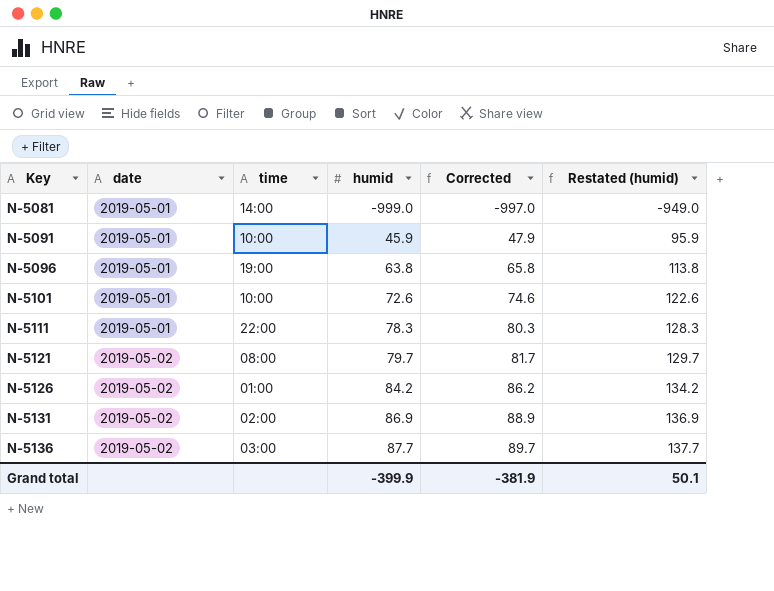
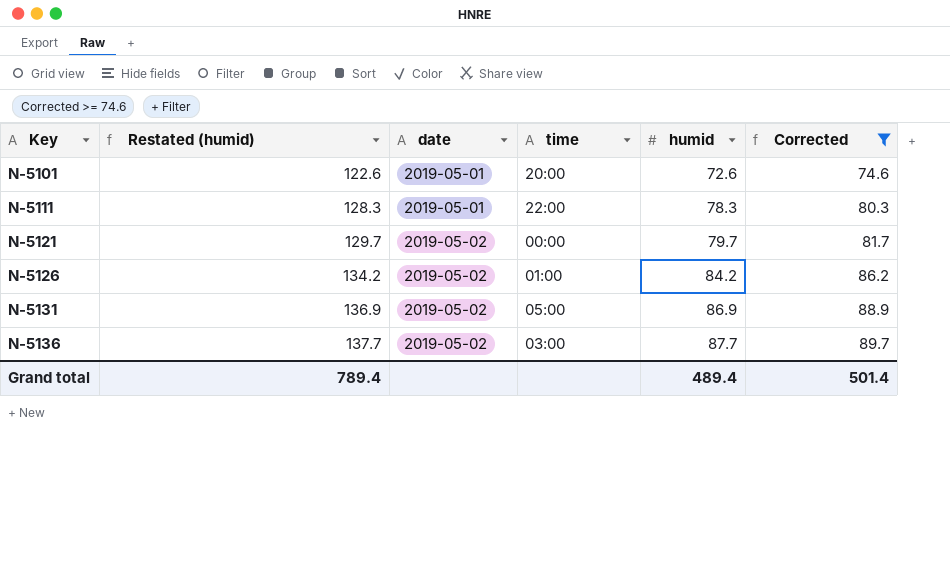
filter: none -> Corrected >= 74.6
column Restated (humid) | position: 6 -> 2
N-5101 | time: 10:00 -> 20:00
N-5121 | time: 08:00 -> 00:00
N-5131 | time: 02:00 -> 05:00
Grand total | Restated (humid): 50.1 -> 789.4
Grand total | humid: -399.9 -> 489.4
Grand total | Corrected: -381.9 -> 501.4

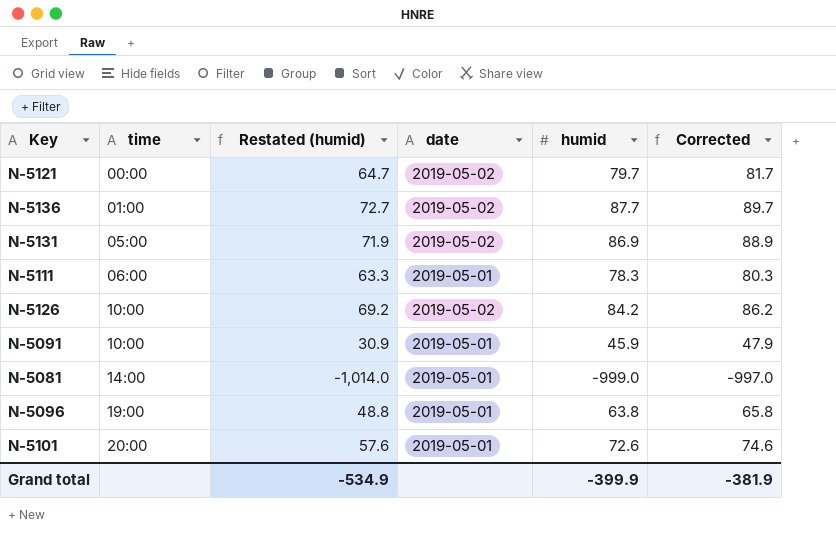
filter: Corrected >= 74.6 -> none
row order: Key ascending -> time ascending
column time | position: 4 -> 2
column Restated (humid) | formula: [humid] + 50 -> [humid] - 15
N-5136 | time: 03:00 -> 01:00
N-5111 | time: 22:00 -> 06:00
N-5126 | time: 01:00 -> 10:00
Grand total | Restated (humid): 789.4 -> -534.9
Grand total | humid: 489.4 -> -399.9
Grand total | Corrected: 501.4 -> -381.9

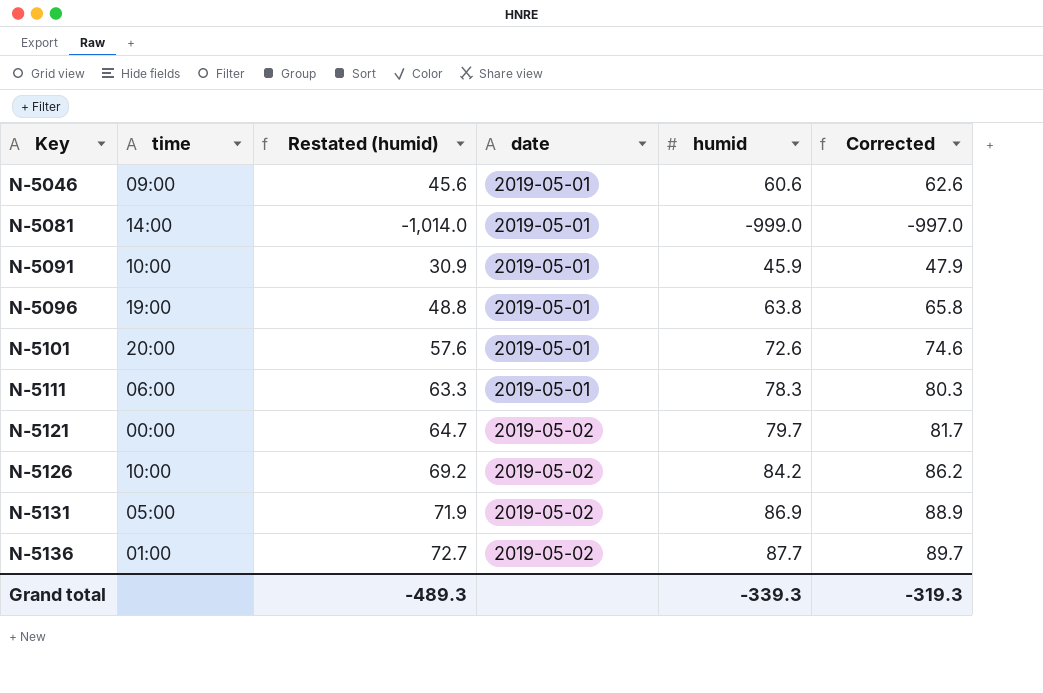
row order: time ascending -> Key ascending
row N-5046: none -> 09:00 | 45.6 | 2019-05-01 | 60.6 | 62.6
Grand total | Restated (humid): -534.9 -> -489.3
Grand total | humid: -399.9 -> -339.3
Grand total | Corrected: -381.9 -> -319.3

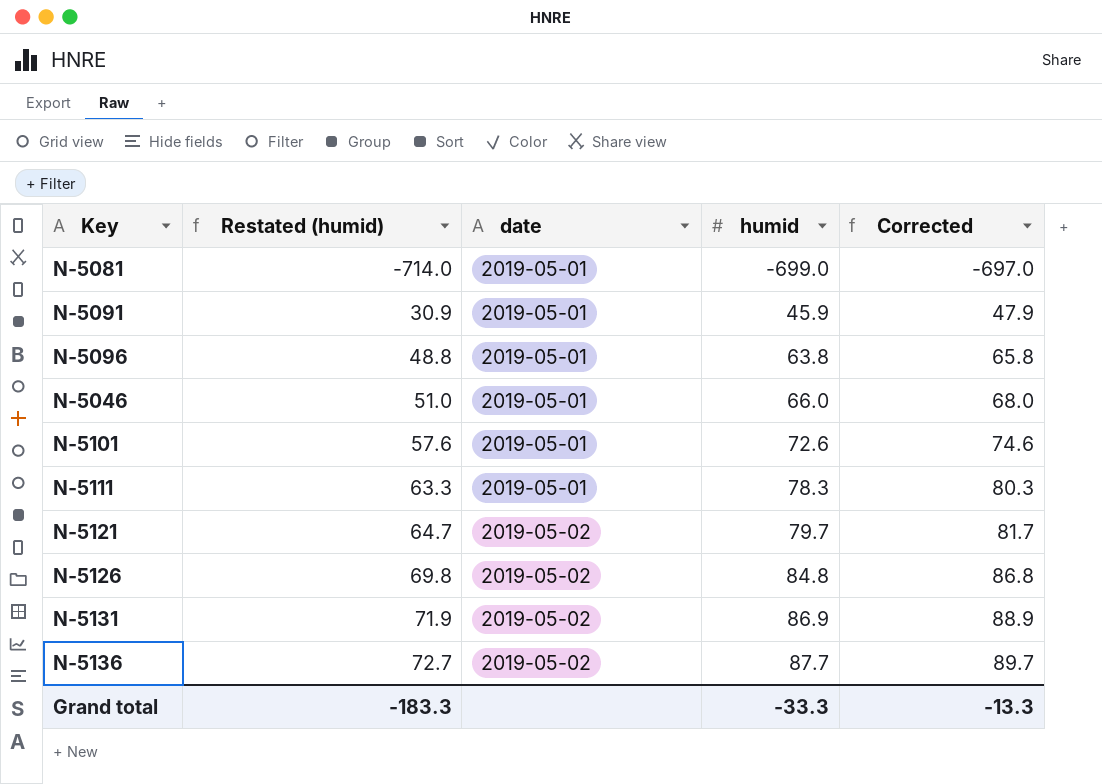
row order: Key ascending -> Restated (humid) ascending
column time | position: 2 -> none
N-5081 | Restated (humid): -1,014.0 -> -714.0
N-5081 | humid: -999.0 -> -699.0
N-5081 | Corrected: -997.0 -> -697.0
N-5046 | Restated (humid): 45.6 -> 51.0
N-5046 | humid: 60.6 -> 66.0
N-5046 | Corrected: 62.6 -> 68.0
N-5126 | Restated (humid): 69.2 -> 69.8
N-5126 | humid: 84.2 -> 84.8
N-5126 | Corrected: 86.2 -> 86.8
Grand total | Restated (humid): -489.3 -> -183.3
Grand total | humid: -339.3 -> -33.3
Grand total | Corrected: -319.3 -> -13.3

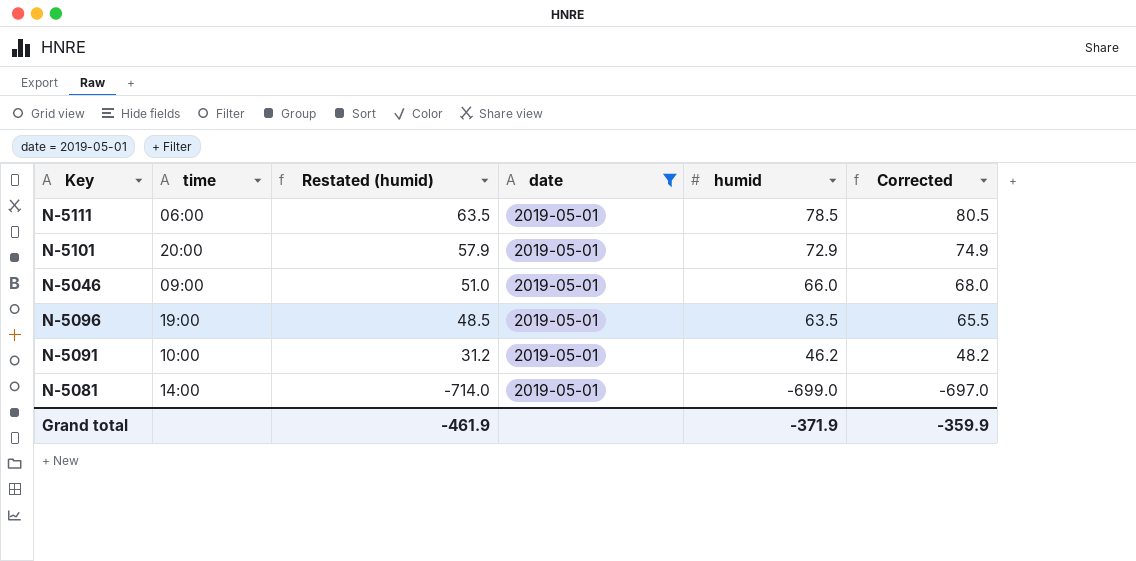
filter: none -> date = 2019-05-01
row order: Restated (humid) ascending -> Restated (humid) descending
column time | position: none -> 2
N-5111 | Restated (humid): 63.3 -> 63.5
N-5111 | humid: 78.3 -> 78.5
N-5111 | Corrected: 80.3 -> 80.5
N-5101 | Restated (humid): 57.6 -> 57.9
N-5101 | humid: 72.6 -> 72.9
N-5101 | Corrected: 74.6 -> 74.9
N-5096 | Restated (humid): 48.8 -> 48.5
N-5096 | humid: 63.8 -> 63.5
N-5096 | Corrected: 65.8 -> 65.5
N-5091 | Restated (humid): 30.9 -> 31.2
N-5091 | humid: 45.9 -> 46.2
N-5091 | Corrected: 47.9 -> 48.2
Grand total | Restated (humid): -183.3 -> -461.9
Grand total | humid: -33.3 -> -371.9
Grand total | Corrected: -13.3 -> -359.9

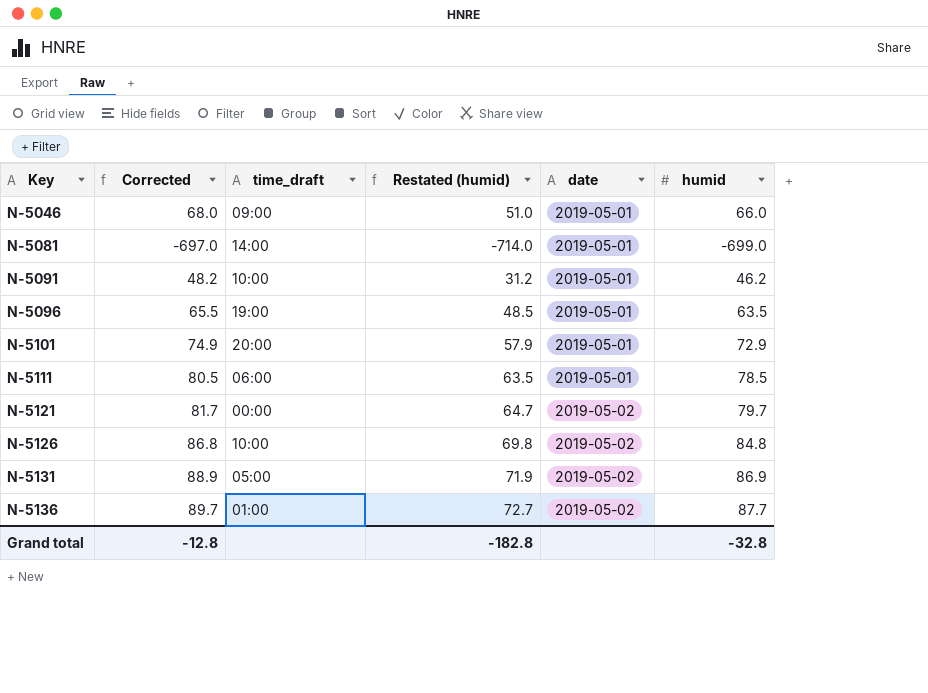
filter: date = 2019-05-01 -> none
row order: Restated (humid) descending -> Key ascending
column Corrected | position: 6 -> 2
column name: time -> time_draft
Grand total | Corrected: -359.9 -> -12.8
Grand total | Restated (humid): -461.9 -> -182.8
Grand total | humid: -371.9 -> -32.8

